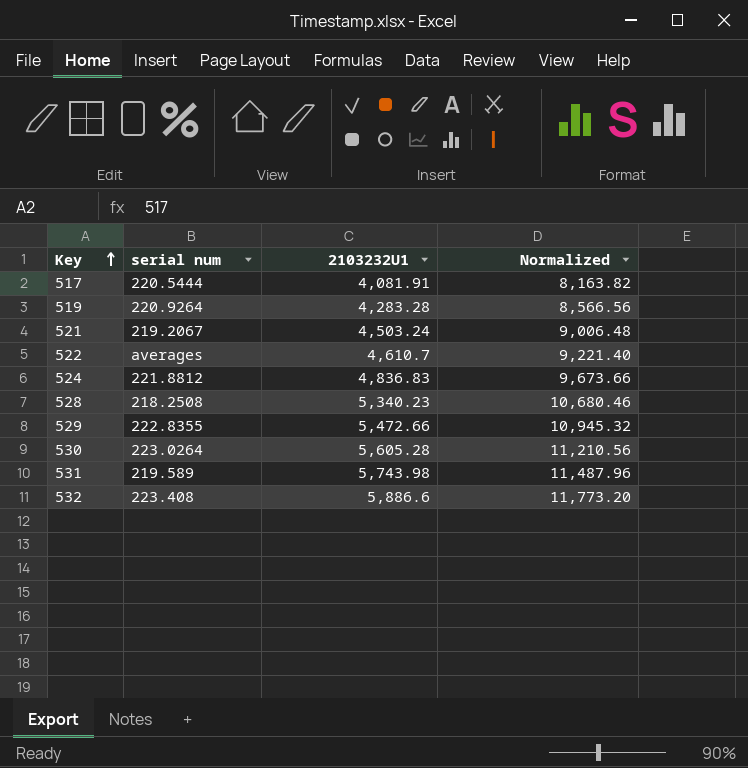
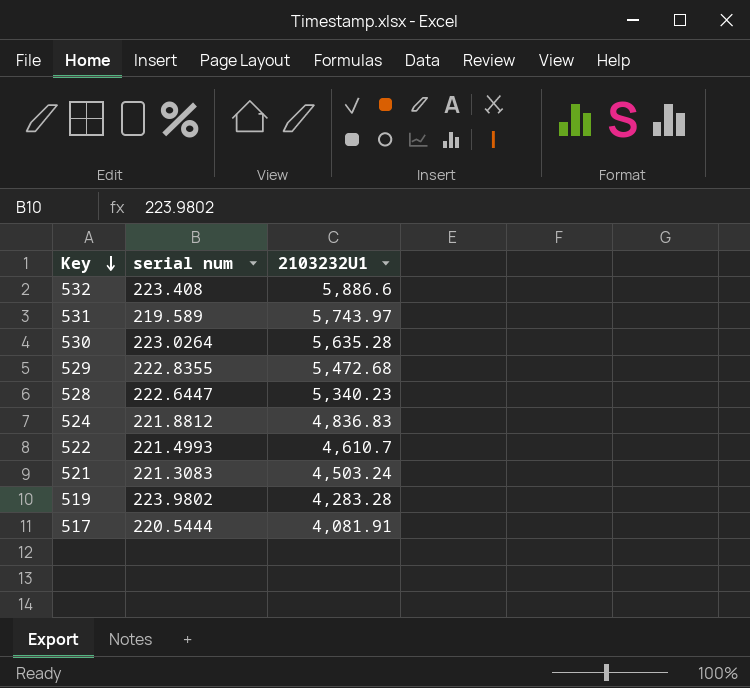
row order: Key ascending -> Key descending
column Normalized | formula: [2103232U1] * 2 -> none
531 | 2103232U1: 5,743.98 -> 5,743.97
530 | 2103232U1: 5,605.28 -> 5,635.28
529 | 2103232U1: 5,472.66 -> 5,472.68
528 | serial num: 218.2508 -> 222.6447
522 | serial num: averages -> 221.4993
521 | serial num: 219.2067 -> 221.3083
519 | serial num: 220.9264 -> 223.9802

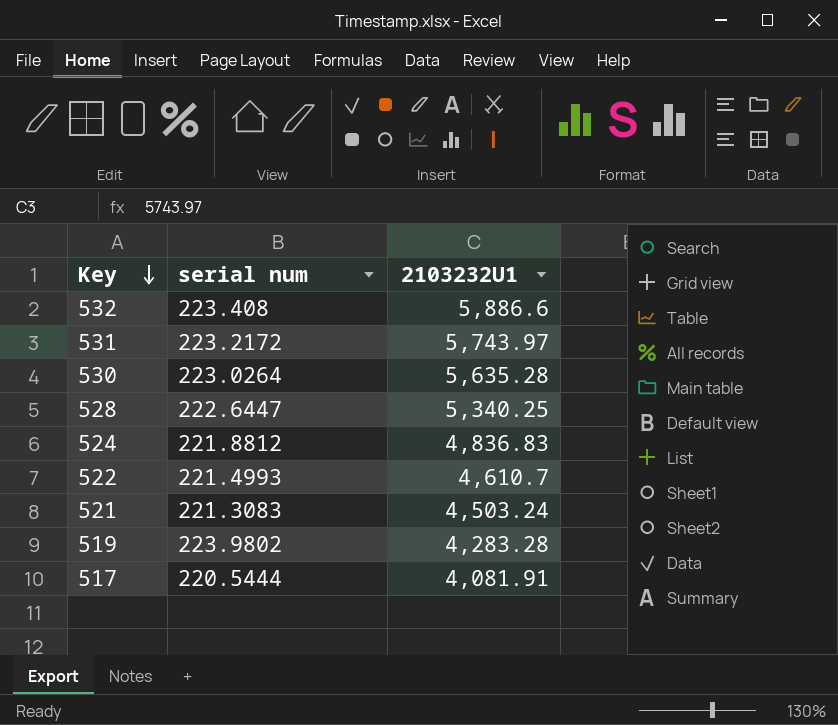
row 529: 222.8355 | 5,472.68 -> none
531 | serial num: 219.589 -> 223.2172
528 | 2103232U1: 5,340.23 -> 5,340.25

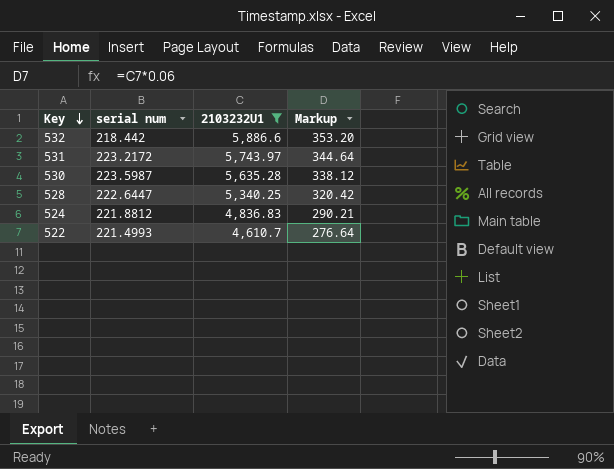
filter: none -> 2103232U1 >= 4,610.7
column Markup | formula: none -> [2103232U1] * 0.06
532 | serial num: 223.408 -> 218.442
530 | serial num: 223.0264 -> 223.5987

